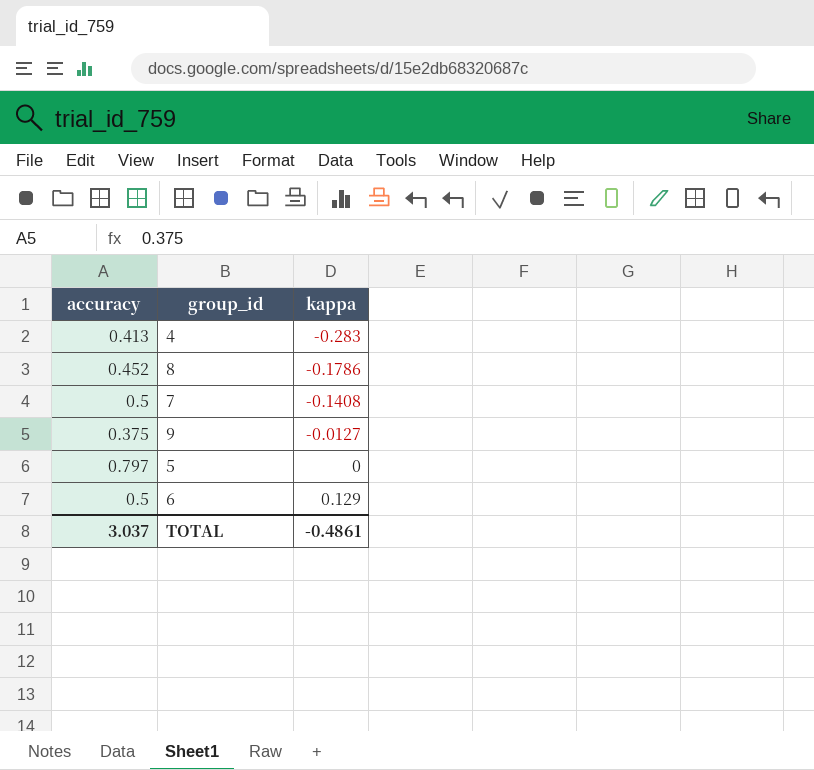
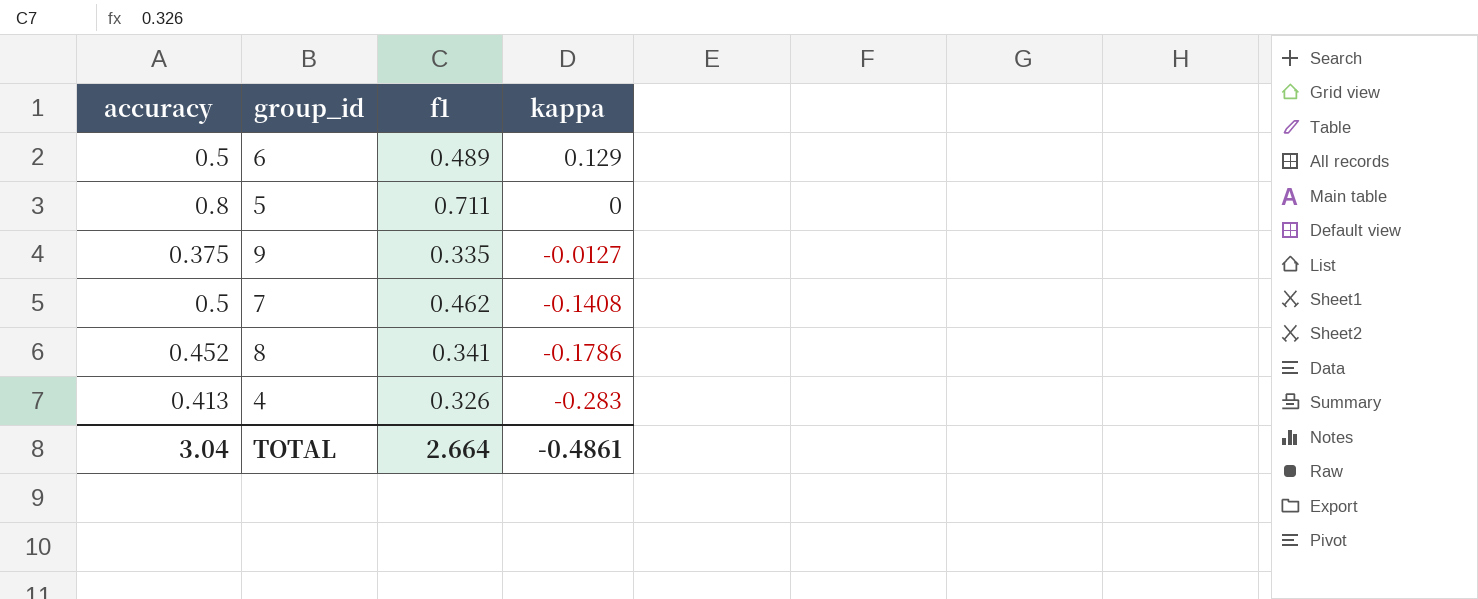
row order: kappa ascending -> kappa descending
column f1 | position: none -> 3
5 | accuracy: 0.797 -> 0.8
TOTAL | accuracy: 3.037 -> 3.04

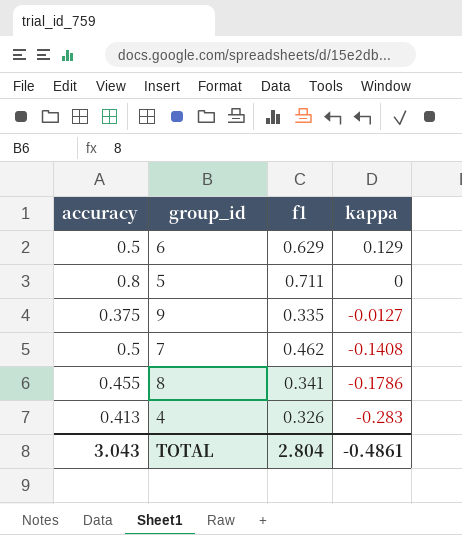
6 | f1: 0.489 -> 0.629
8 | accuracy: 0.452 -> 0.455
TOTAL | accuracy: 3.04 -> 3.043
TOTAL | f1: 2.664 -> 2.804

